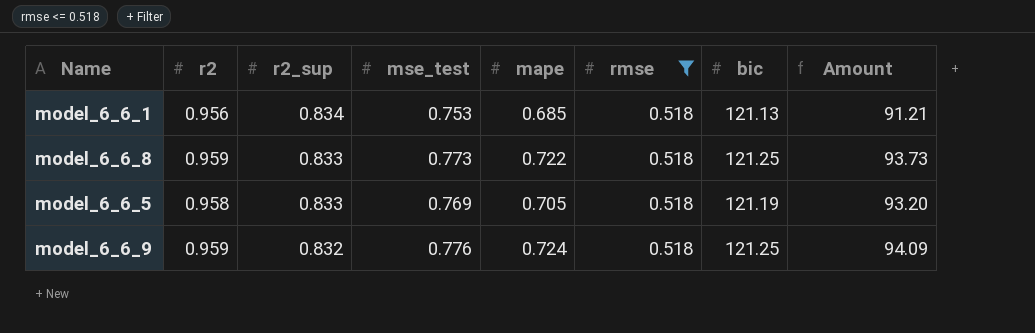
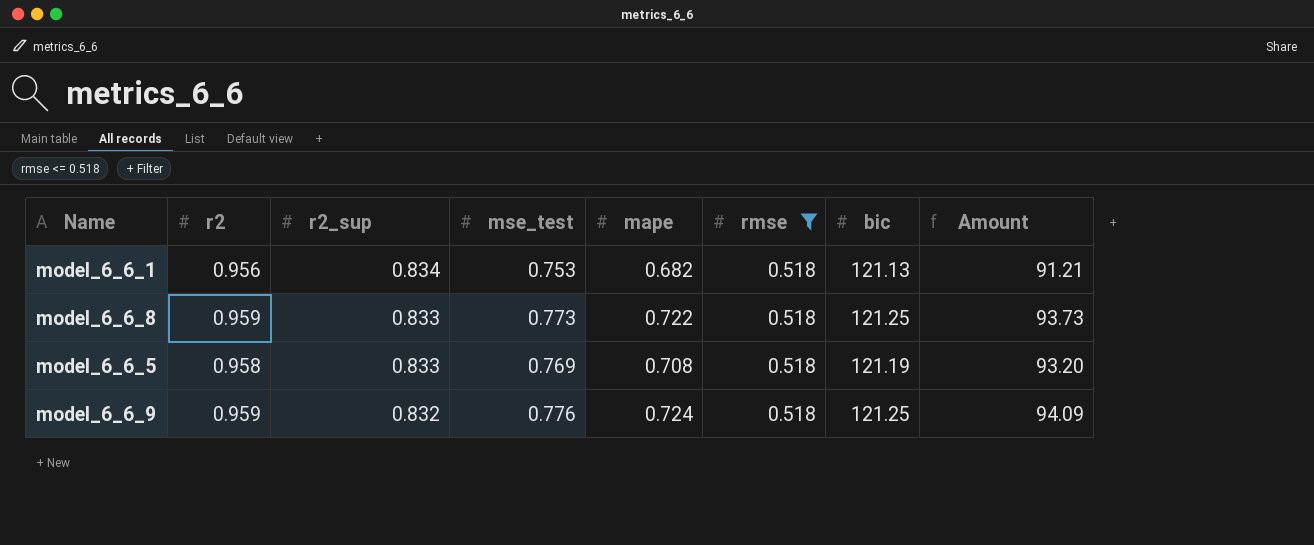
model_6_6_1 | mape: 0.685 -> 0.682
model_6_6_5 | mape: 0.705 -> 0.708

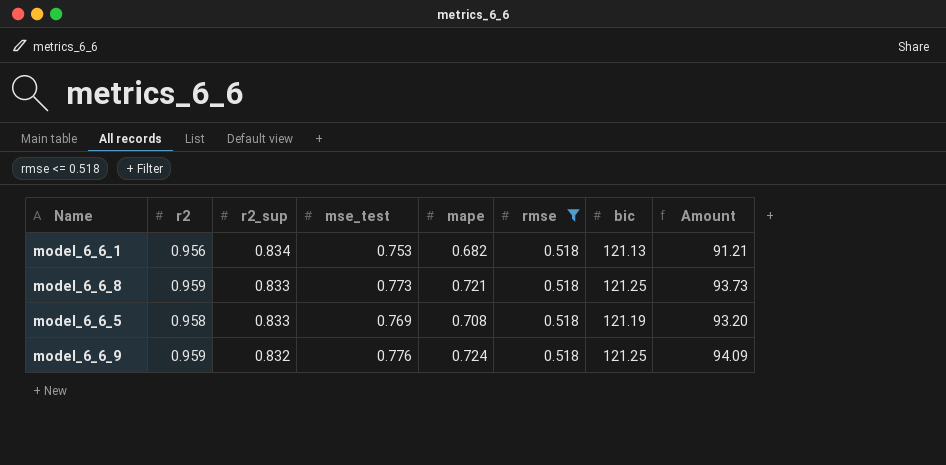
model_6_6_8 | mape: 0.722 -> 0.721

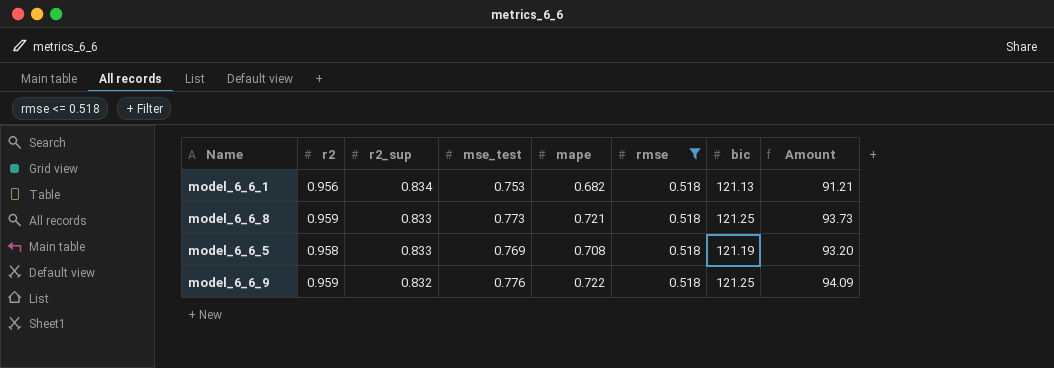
model_6_6_9 | mape: 0.724 -> 0.722

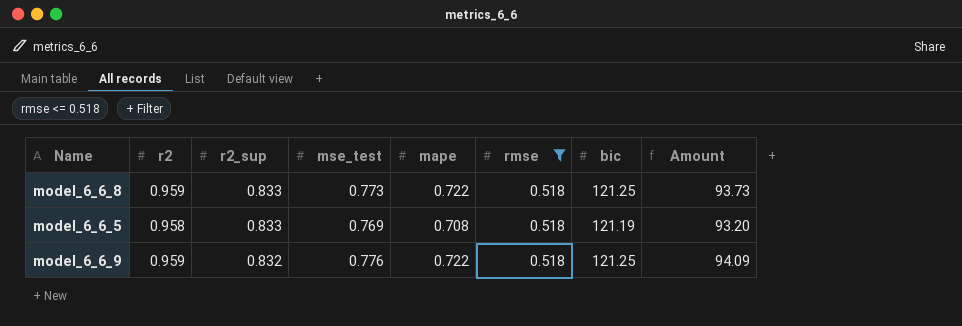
row model_6_6_1: 0.956 | 0.834 | 0.753 | 0.682 | 0.518 | 121.13 | 91.21 -> none
model_6_6_8 | mape: 0.721 -> 0.722

